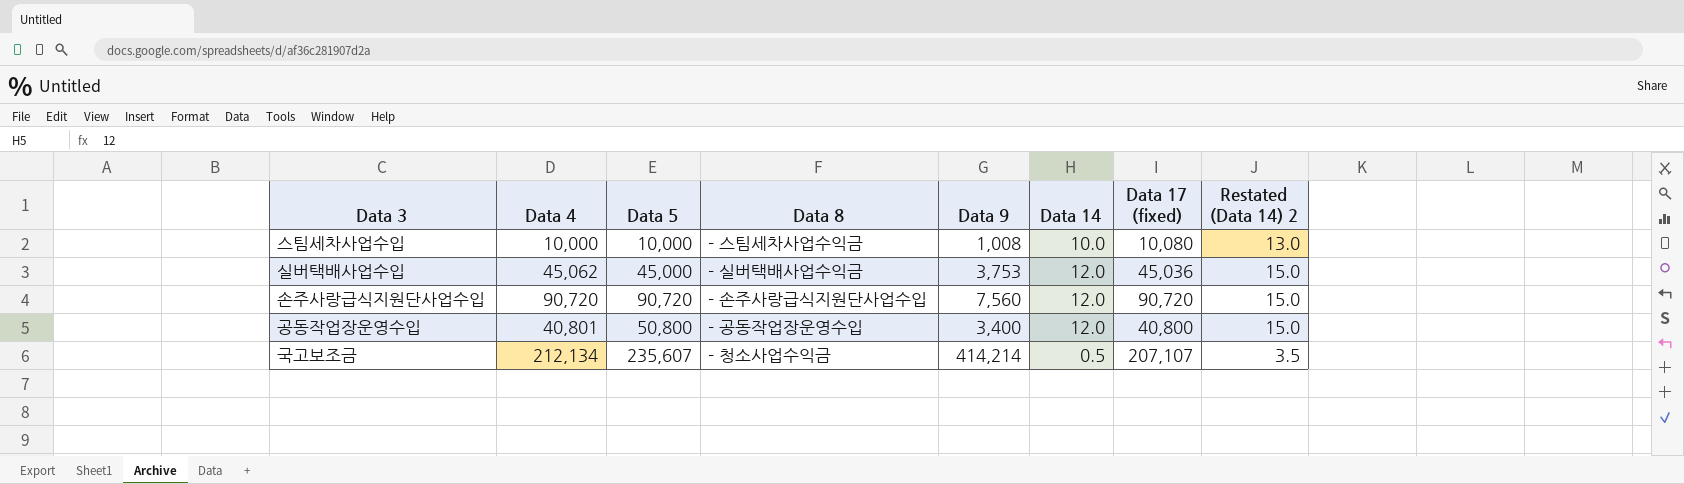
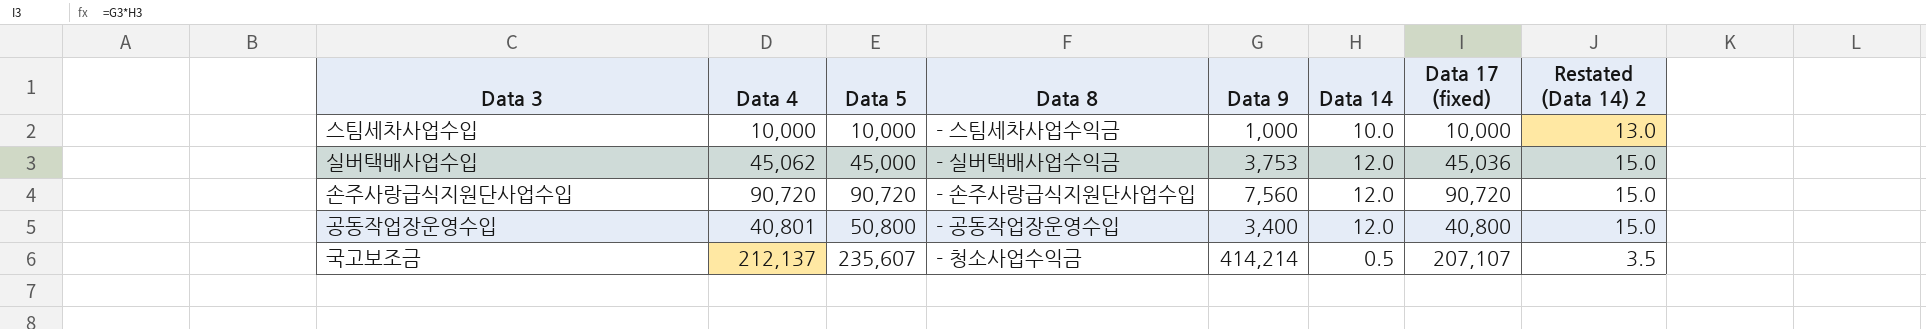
스팀세차사업수입 | Data 9: 1,008 -> 1,000
스팀세차사업수입 | Data 17 (fixed): 10,080 -> 10,000
국고보조금 | Data 4: 212,134 -> 212,137

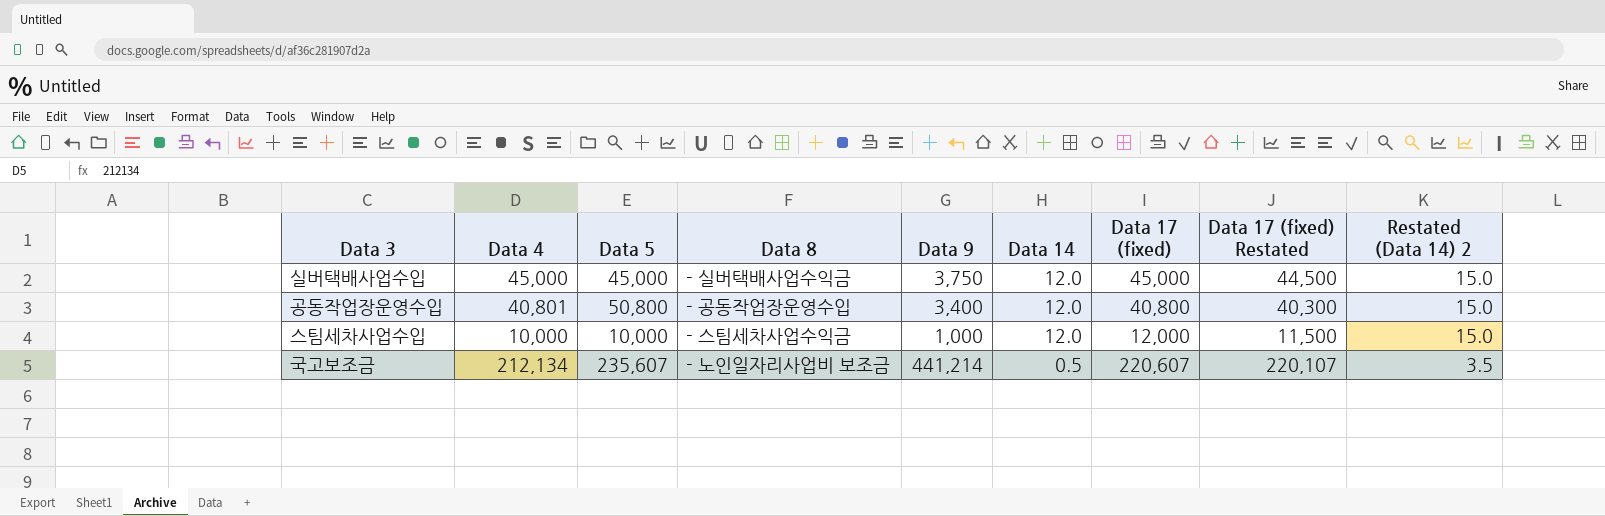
row order: none -> Data 14 descending
column Data 17 (fixed) Restated | formula: none -> [Data 17 (fixed)] - 500
row 손주사랑급식지원단사업수입: 90,720 | 90,720 | - 손주사랑급식지원단사업수입 | 7,560 | 12.0 | 90,720 | 15.0 -> none
실버택배사업수입 | Data 4: 45,062 -> 45,000
실버택배사업수입 | Data 9: 3,753 -> 3,750
실버택배사업수입 | Data 17 (fixed): 45,036 -> 45,000
스팀세차사업수입 | Data 14: 10.0 -> 12.0
스팀세차사업수입 | Data 17 (fixed): 10,000 -> 12,000
스팀세차사업수입 | Restated (Data 14) 2: 13.0 -> 15.0
국고보조금 | Data 4: 212,137 -> 212,134
국고보조금 | Data 8: - 청소사업수익금 -> - 노인일자리사업비 보조금
국고보조금 | Data 9: 414,214 -> 441,214
국고보조금 | Data 17 (fixed): 207,107 -> 220,607

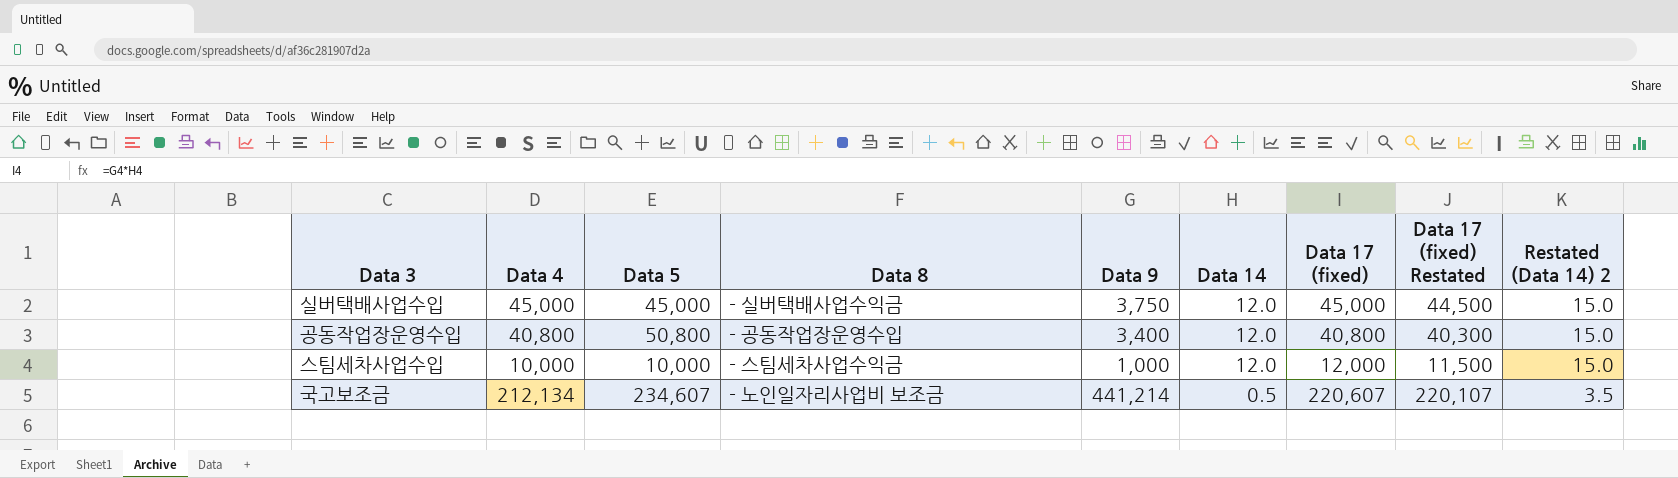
공동작업장운영수입 | Data 4: 40,801 -> 40,800
국고보조금 | Data 5: 235,607 -> 234,607

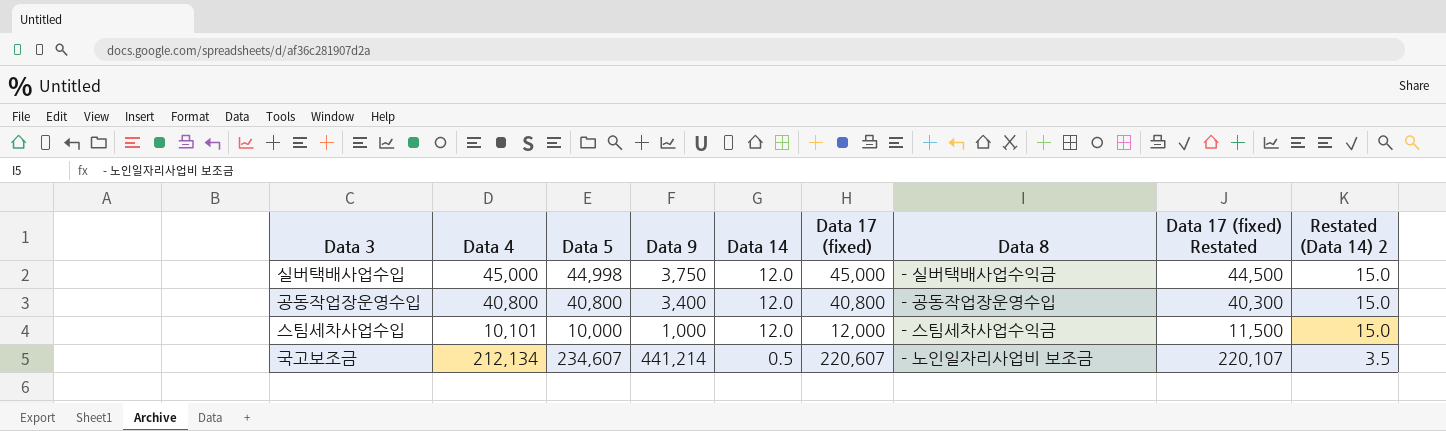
column Data 8 | position: 4 -> 7
실버택배사업수입 | Data 5: 45,000 -> 44,998
공동작업장운영수입 | Data 5: 50,800 -> 40,800
스팀세차사업수입 | Data 4: 10,000 -> 10,101

